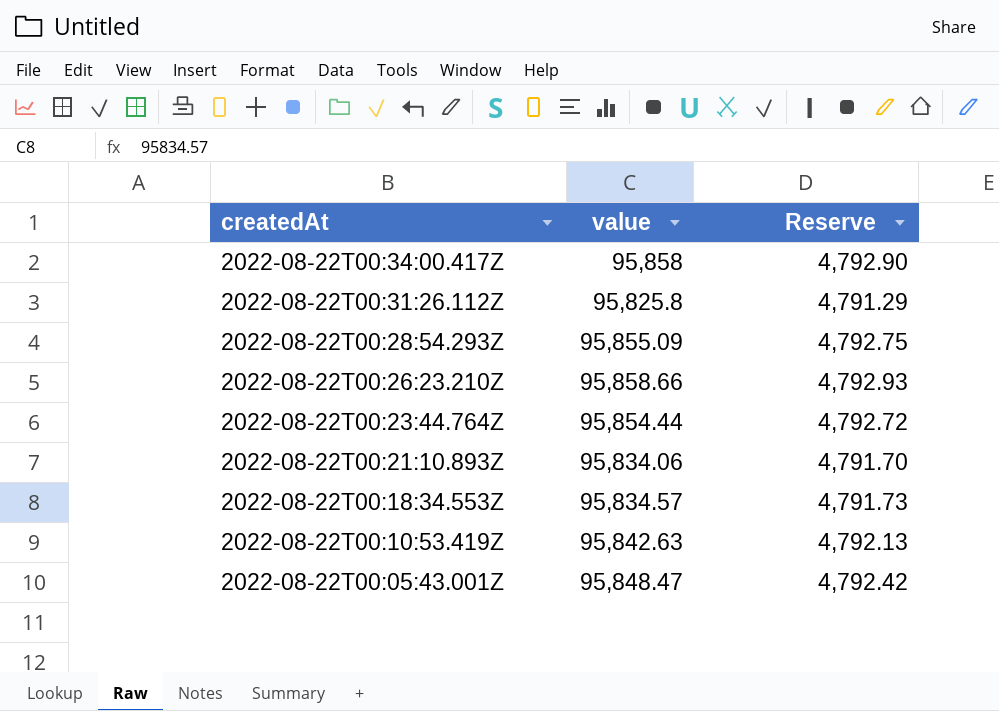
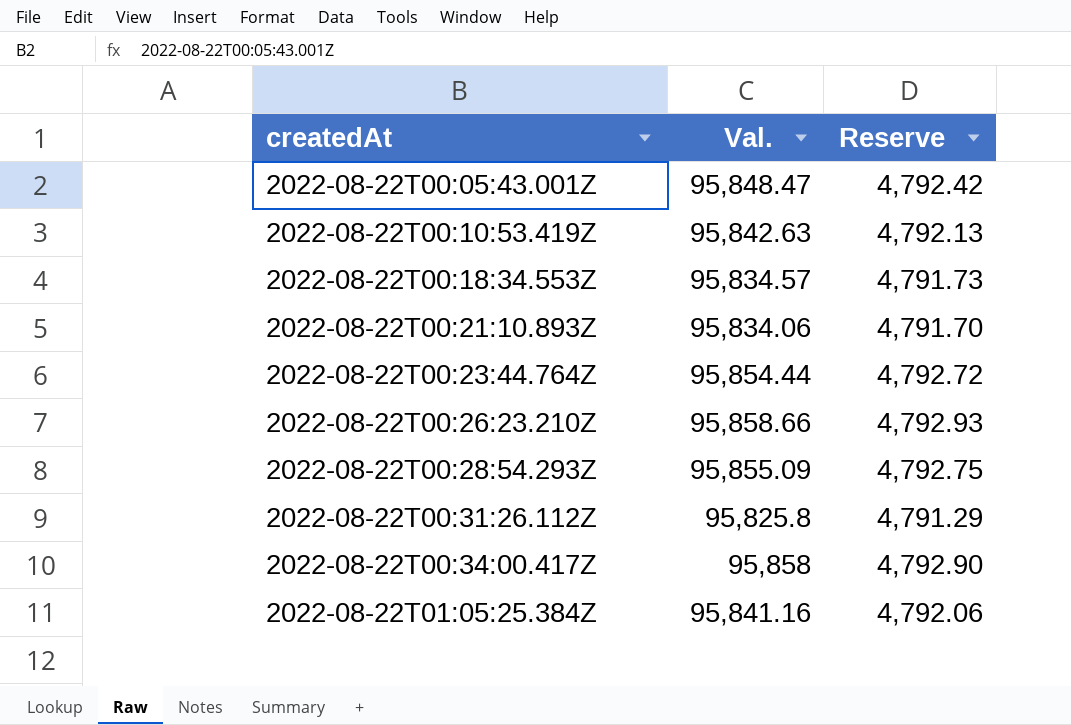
row order: createdAt descending -> createdAt ascending
column name: value -> Val.
row 2022-08-22T01:05:25.384Z: none -> 95,841.16 | 4,792.06

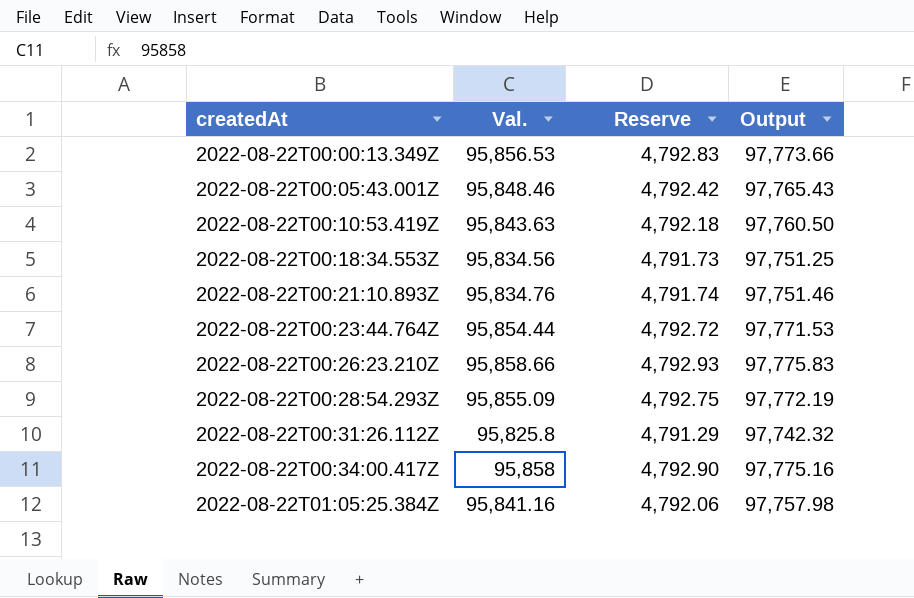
column Output | formula: none -> [Val.] * 1.02
row 2022-08-22T00:00:13.349Z: none -> 95,856.53 | 4,792.83 | 97,773.66
2022-08-22T00:05:43.001Z | Val.: 95,848.47 -> 95,848.46
2022-08-22T00:10:53.419Z | Val.: 95,842.63 -> 95,843.63
2022-08-22T00:10:53.419Z | Reserve: 4,792.13 -> 4,792.18
2022-08-22T00:18:34.553Z | Val.: 95,834.57 -> 95,834.56
2022-08-22T00:21:10.893Z | Val.: 95,834.06 -> 95,834.76
2022-08-22T00:21:10.893Z | Reserve: 4,791.70 -> 4,791.74

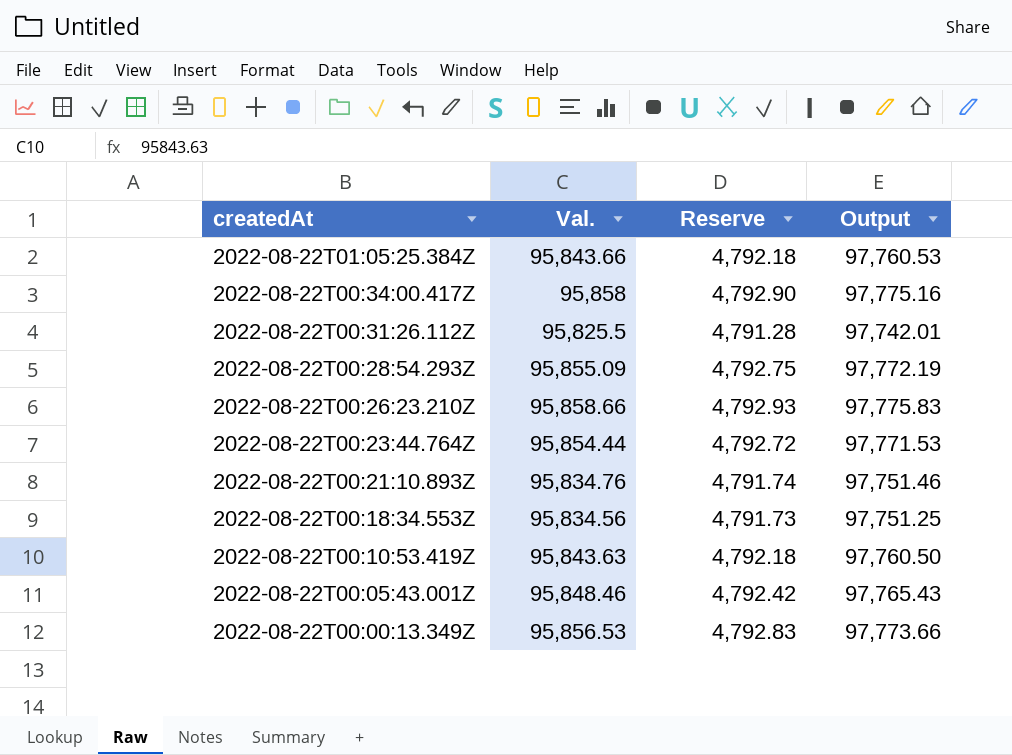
row order: createdAt ascending -> createdAt descending
2022-08-22T01:05:25.384Z | Val.: 95,841.16 -> 95,843.66
2022-08-22T01:05:25.384Z | Reserve: 4,792.06 -> 4,792.18
2022-08-22T01:05:25.384Z | Output: 97,757.98 -> 97,760.53
2022-08-22T00:31:26.112Z | Val.: 95,825.8 -> 95,825.5
2022-08-22T00:31:26.112Z | Reserve: 4,791.29 -> 4,791.28
2022-08-22T00:31:26.112Z | Output: 97,742.32 -> 97,742.01

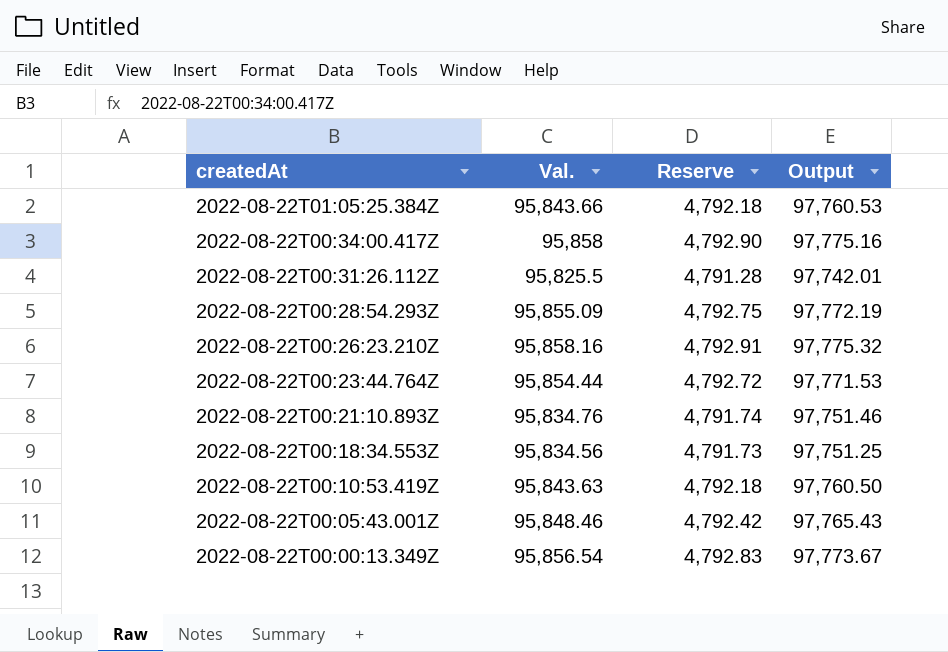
2022-08-22T00:26:23.210Z | Val.: 95,858.66 -> 95,858.16
2022-08-22T00:26:23.210Z | Reserve: 4,792.93 -> 4,792.91
2022-08-22T00:26:23.210Z | Output: 97,775.83 -> 97,775.32
2022-08-22T00:00:13.349Z | Val.: 95,856.53 -> 95,856.54
2022-08-22T00:00:13.349Z | Output: 97,773.66 -> 97,773.67

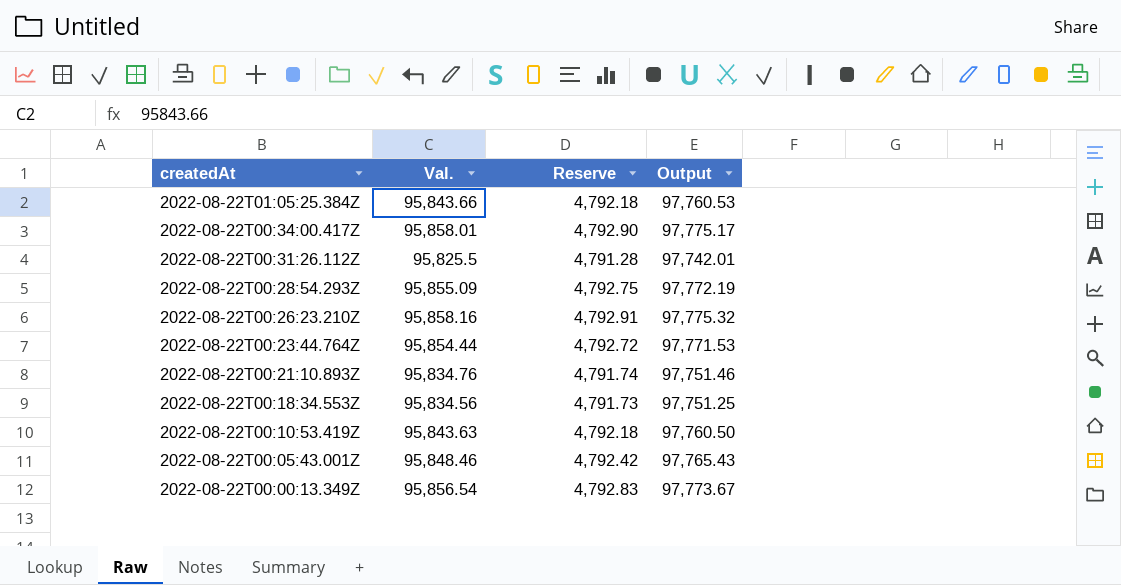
2022-08-22T00:34:00.417Z | Val.: 95,858 -> 95,858.01
2022-08-22T00:34:00.417Z | Output: 97,775.16 -> 97,775.17

